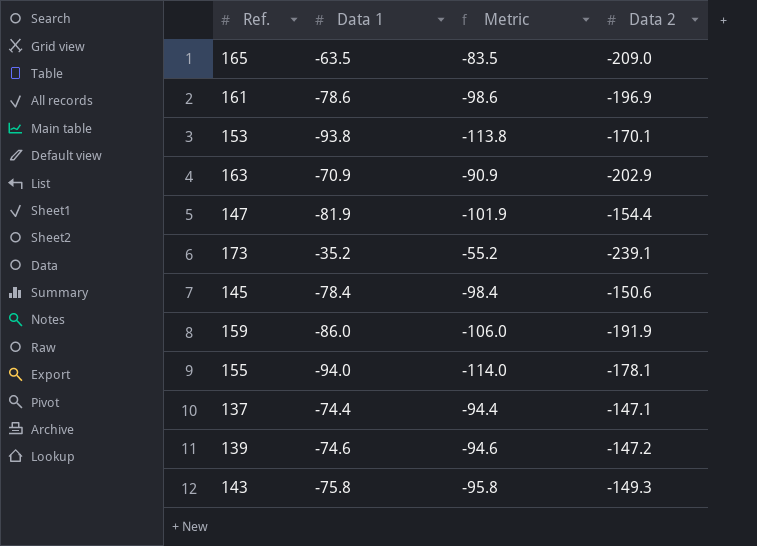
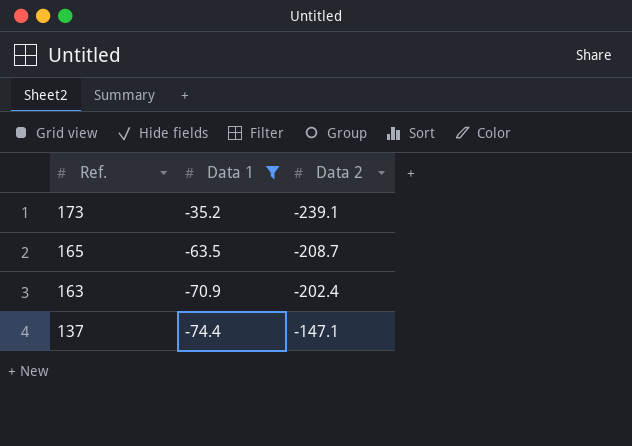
filter: none -> Data 1 >= -74.4
row order: none -> Ref. descending
column Metric | formula: [Data 1] - 20 -> none
165 | Data 2: -209.0 -> -208.7
163 | Data 2: -202.9 -> -202.4

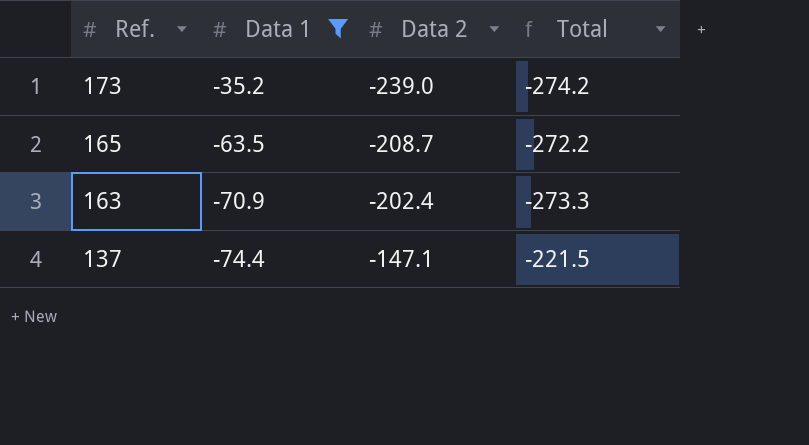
column Total | formula: none -> [Data 1] + [Data 2]
173 | Data 2: -239.1 -> -239.0

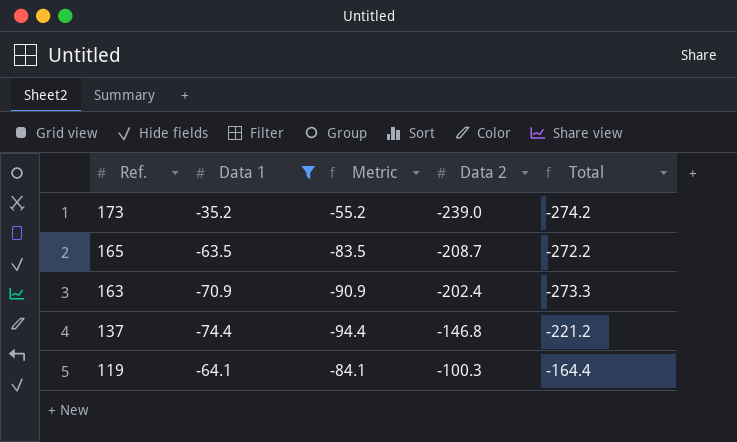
column Metric | formula: none -> [Data 1] - 20
137 | Data 2: -147.1 -> -146.8
137 | Total: -221.5 -> -221.2
row 119: none -> -64.1 | -84.1 | -100.3 | -164.4

